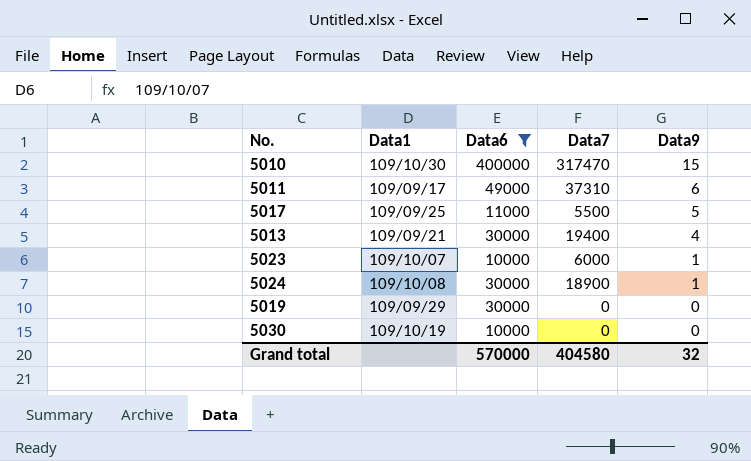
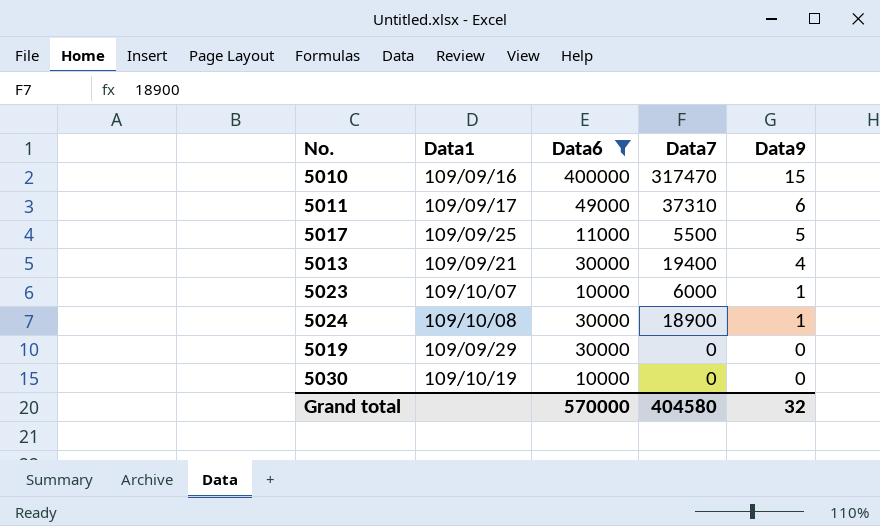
5010 | Data1: 109/10/30 -> 109/09/16

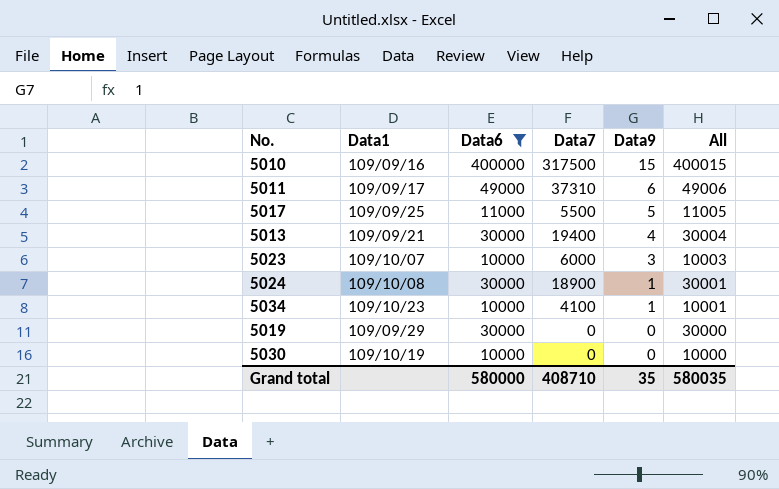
column All | formula: none -> [Data6] + [Data9]
5010 | Data7: 317470 -> 317500
5023 | Data9: 1 -> 3
row 5034: none -> 109/10/23 | 10000 | 4100 | 1 | 10001
Grand total | Data6: 570000 -> 580000
Grand total | Data7: 404580 -> 408710
Grand total | Data9: 32 -> 35

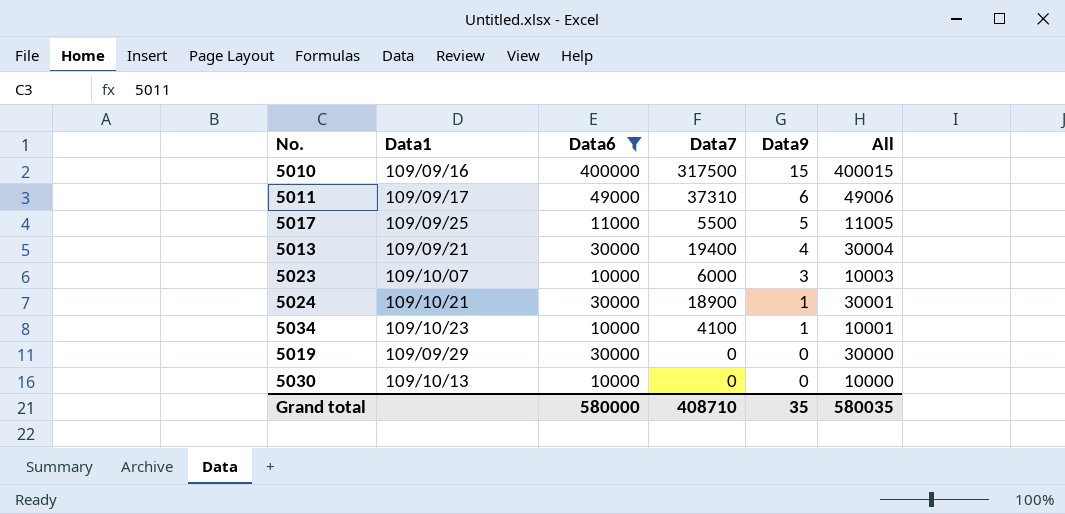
5024 | Data1: 109/10/08 -> 109/10/21
5030 | Data1: 109/10/19 -> 109/10/13

